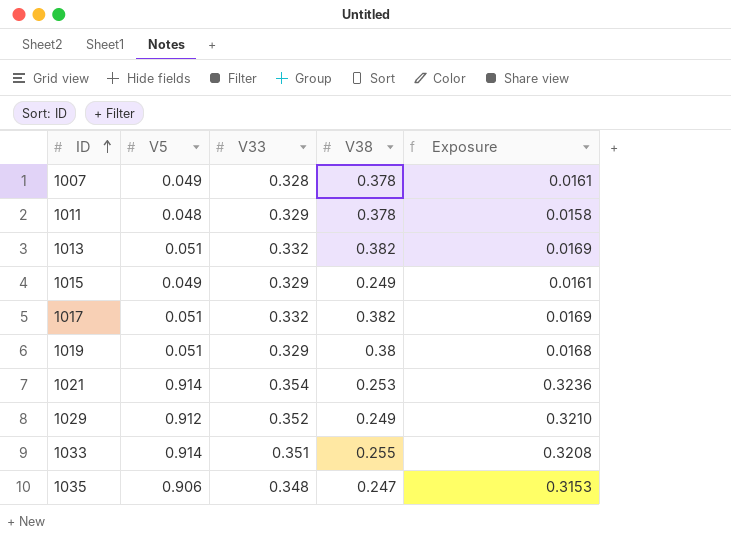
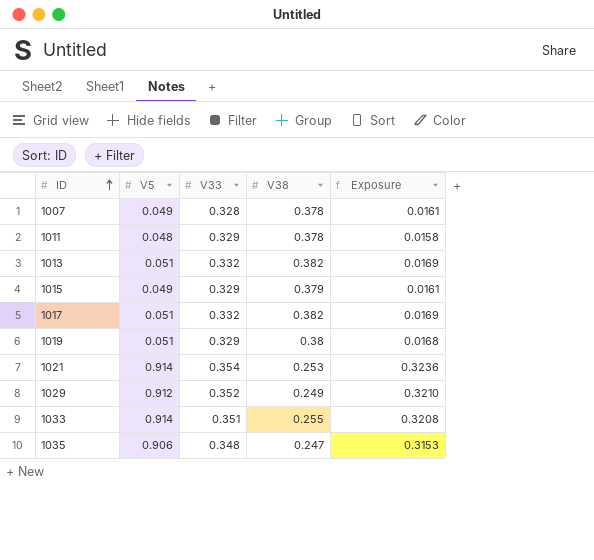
1015 | V38: 0.249 -> 0.379

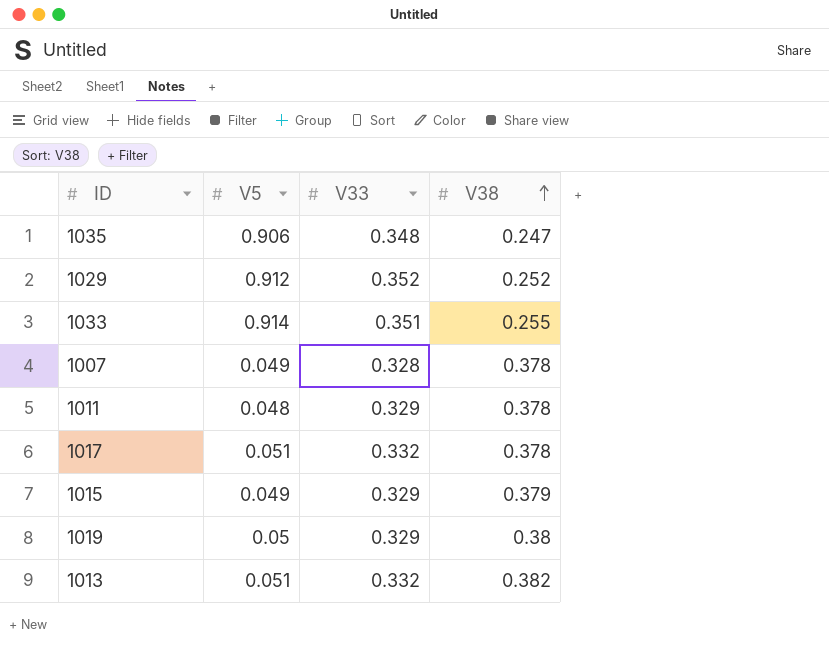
row order: ID ascending -> V38 ascending
column Exposure | formula: [V5] * [V33] -> none
row 1021: 0.914 | 0.354 | 0.253 | 0.3236 -> none
1029 | V38: 0.249 -> 0.252
1017 | V38: 0.382 -> 0.378
1019 | V5: 0.051 -> 0.05

